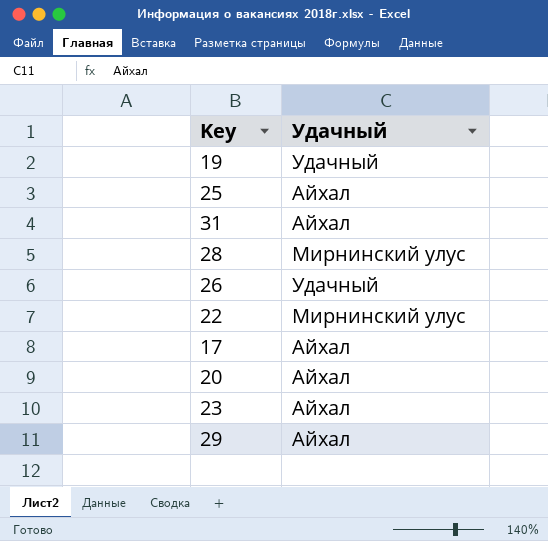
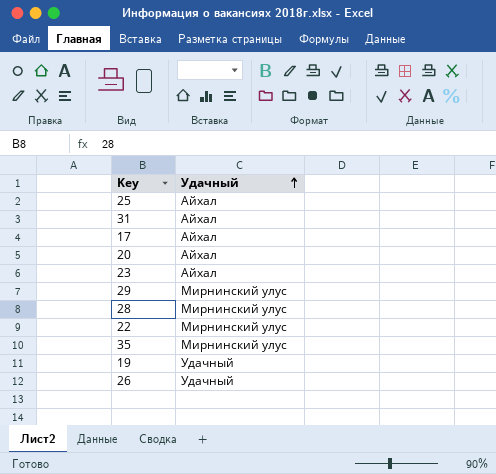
row order: none -> Удачный ascending
29 | Удачный: Айхал -> Мирнинский улус
row 35: none -> Мирнинский улус

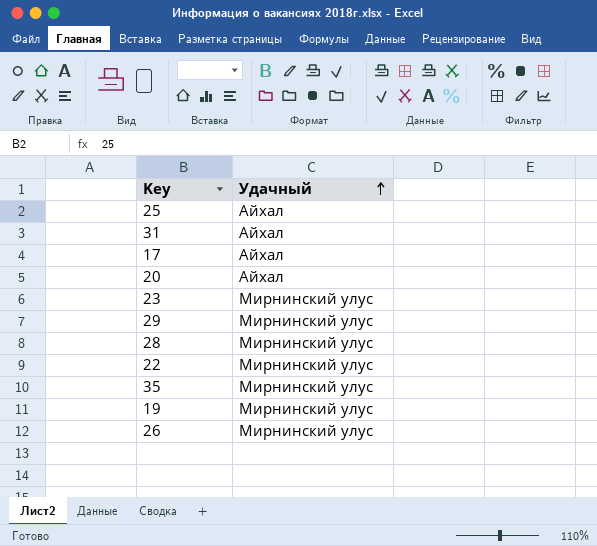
23 | Удачный: Айхал -> Мирнинский улус
19 | Удачный: Удачный -> Мирнинский улус
26 | Удачный: Удачный -> Мирнинский улус

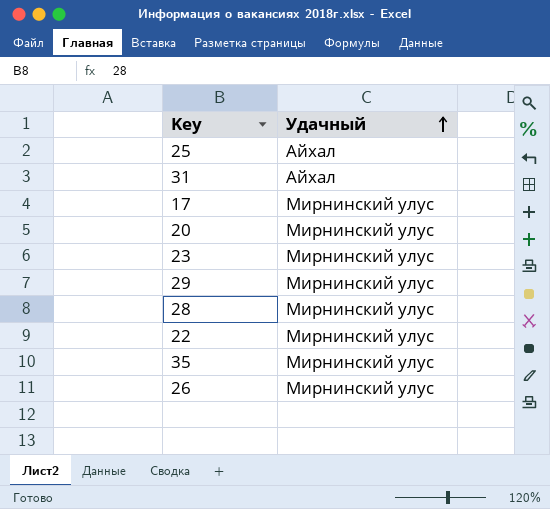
row 19: Мирнинский улус -> none
17 | Удачный: Айхал -> Мирнинский улус
20 | Удачный: Айхал -> Мирнинский улус

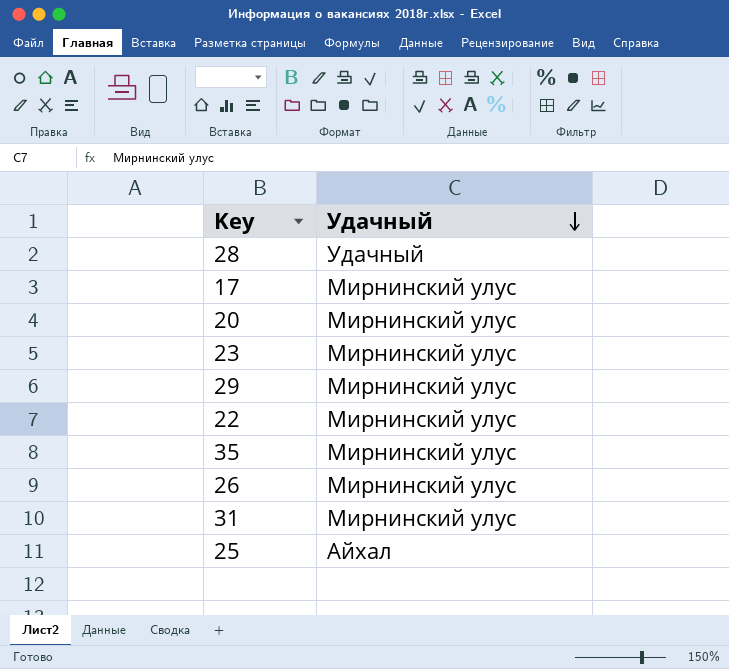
row order: Удачный ascending -> Удачный descending
28 | Удачный: Мирнинский улус -> Удачный
31 | Удачный: Айхал -> Мирнинский улус

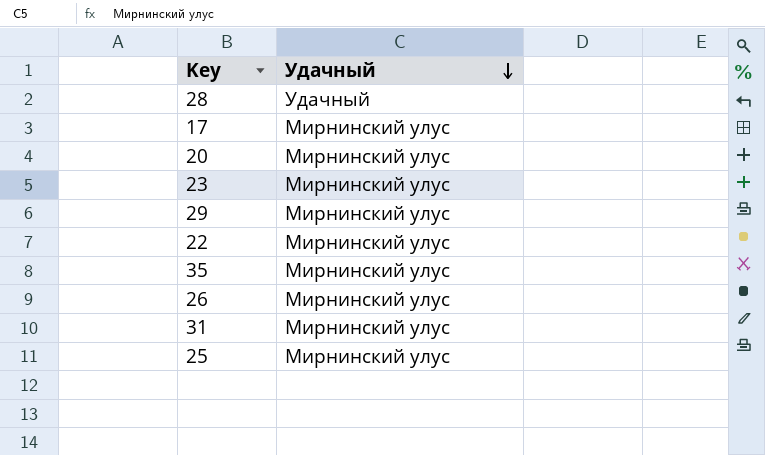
25 | Удачный: Айхал -> Мирнинский улус

